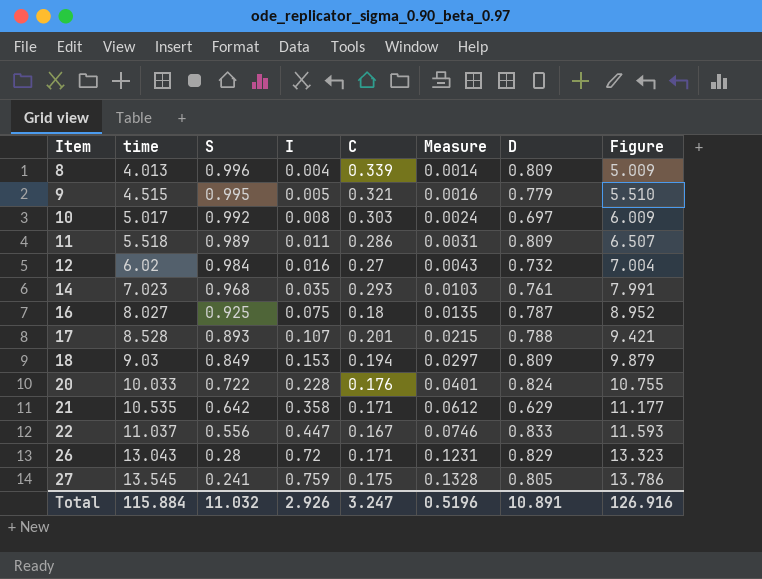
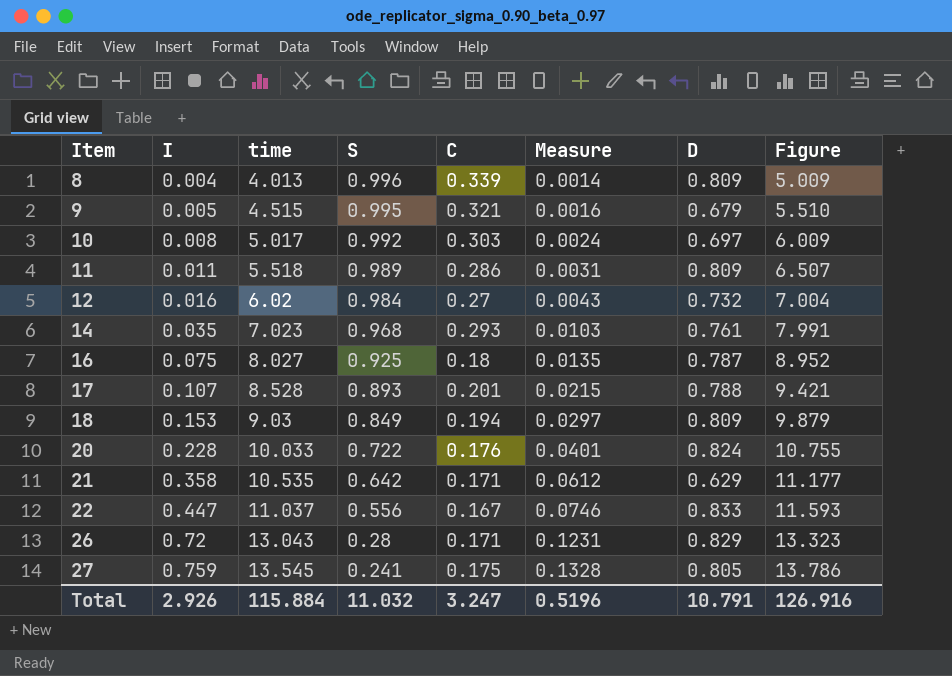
column I | position: 4 -> 2
9 | D: 0.779 -> 0.679
Total | D: 10.891 -> 10.791

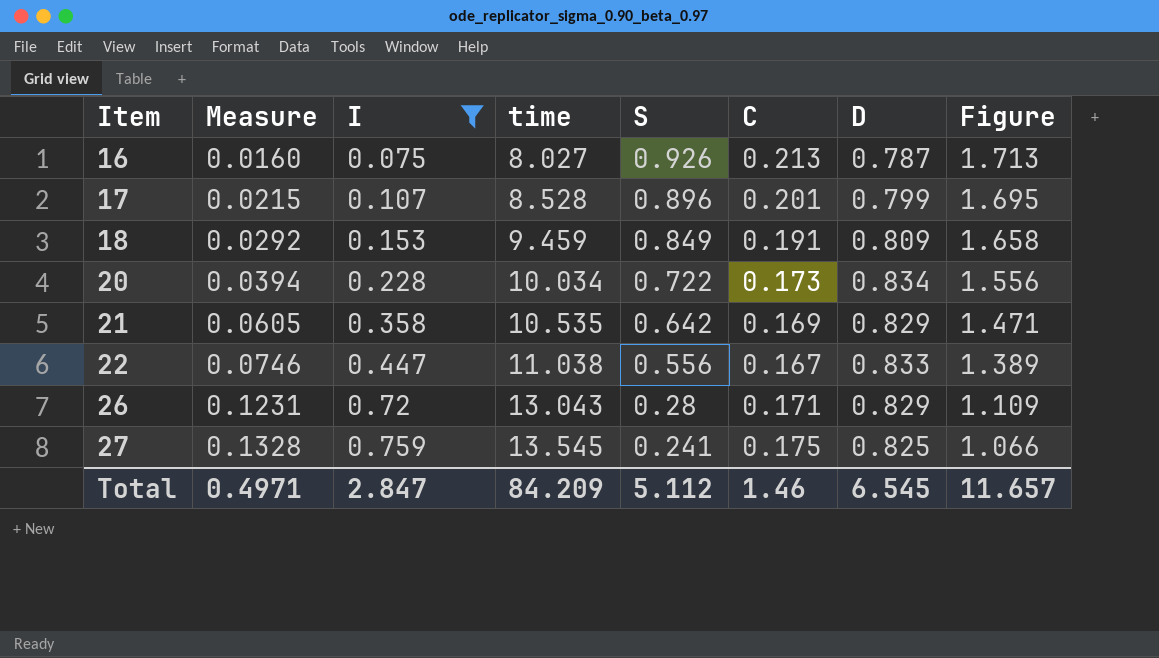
filter: none -> I >= 0.075
column Measure | position: 6 -> 2
column Figure | formula: [time] + [S] -> [S] + [D]
16 | Measure: 0.0135 -> 0.0160
16 | S: 0.925 -> 0.926
16 | C: 0.18 -> 0.213
17 | S: 0.893 -> 0.896
17 | D: 0.788 -> 0.799
18 | Measure: 0.0297 -> 0.0292
18 | time: 9.03 -> 9.459
18 | C: 0.194 -> 0.191
20 | Measure: 0.0401 -> 0.0394
20 | time: 10.033 -> 10.034
20 | C: 0.176 -> 0.173
20 | D: 0.824 -> 0.834
21 | Measure: 0.0612 -> 0.0605
21 | C: 0.171 -> 0.169
21 | D: 0.629 -> 0.829
22 | time: 11.037 -> 11.038
27 | D: 0.805 -> 0.825
Total | Measure: 0.5196 -> 0.4971
Total | I: 2.926 -> 2.847
Total | time: 115.884 -> 84.209
Total | S: 11.032 -> 5.112
Total | C: 3.247 -> 1.46
Total | D: 10.791 -> 6.545
Total | Figure: 126.916 -> 11.657

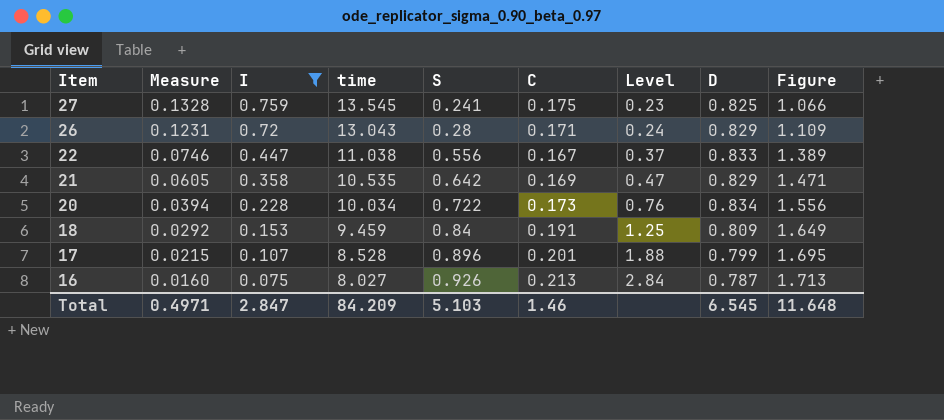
row order: Item ascending -> Item descending
column Level | formula: none -> [C] / [I]
18 | S: 0.849 -> 0.84
18 | Figure: 1.658 -> 1.649
Total | S: 5.112 -> 5.103
Total | Figure: 11.657 -> 11.648

